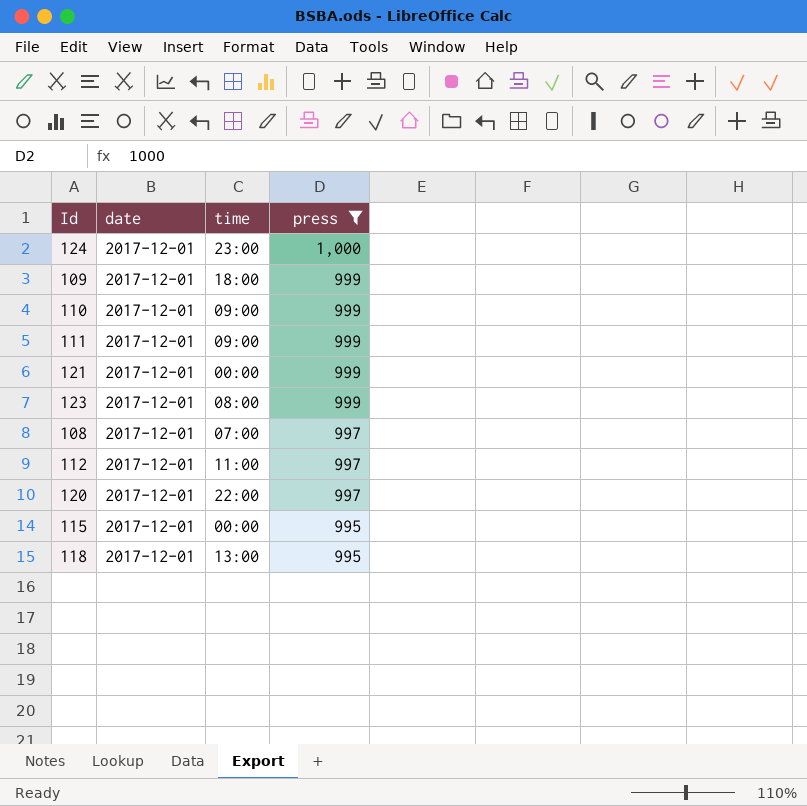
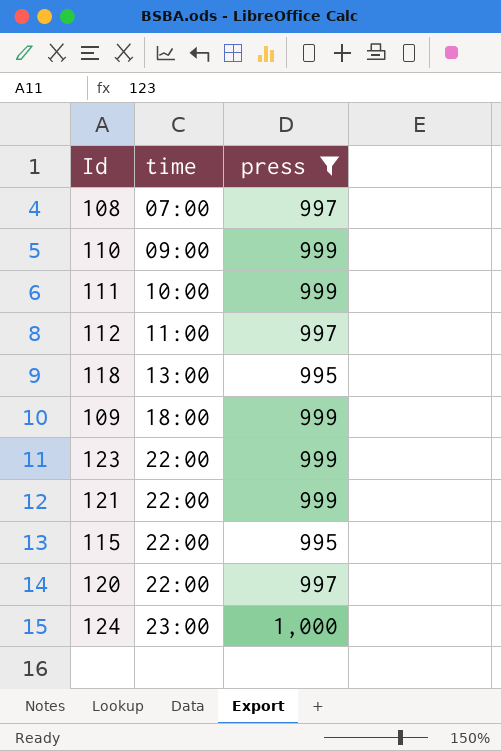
row order: press descending -> time ascending
column date | position: 2 -> none
111 | time: 09:00 -> 10:00
123 | time: 08:00 -> 22:00
121 | time: 00:00 -> 22:00
115 | time: 00:00 -> 22:00

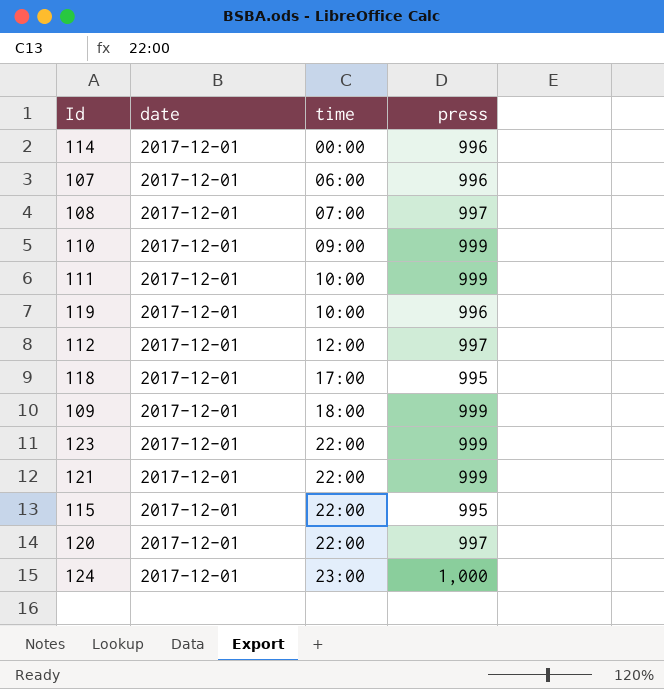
filter: press != 996 -> none
column date | position: none -> 2
112 | time: 11:00 -> 12:00
118 | time: 13:00 -> 17:00

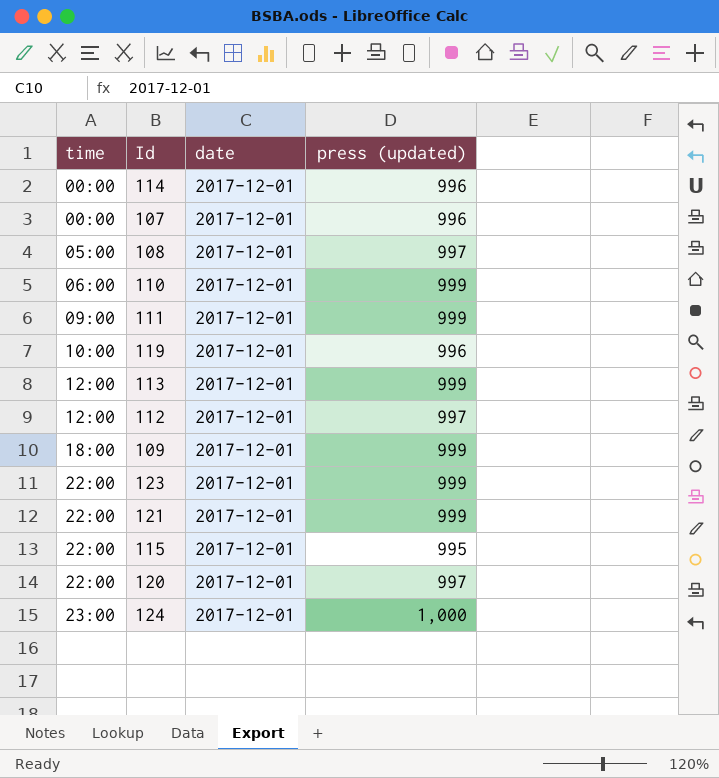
column time | position: 3 -> 1
column name: press -> press (updated)
row 118: 2017-12-01 | 17:00 | 995 -> none
107 | time: 06:00 -> 00:00
108 | time: 07:00 -> 05:00
110 | time: 09:00 -> 06:00
111 | time: 10:00 -> 09:00
row 113: none -> 12:00 | 2017-12-01 | 999

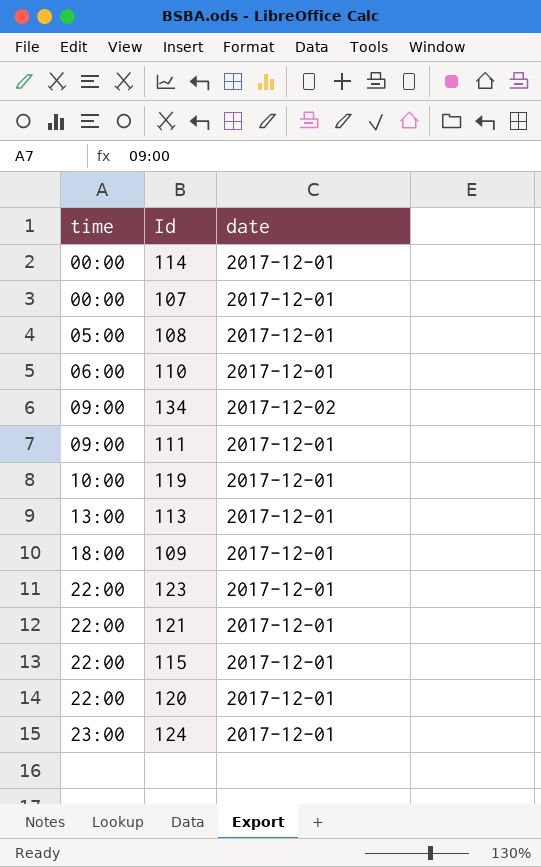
column press (updated) | position: 4 -> none
row 112: 12:00 | 2017-12-01 | 997 -> none
row 134: none -> 09:00 | 2017-12-02
113 | time: 12:00 -> 13:00

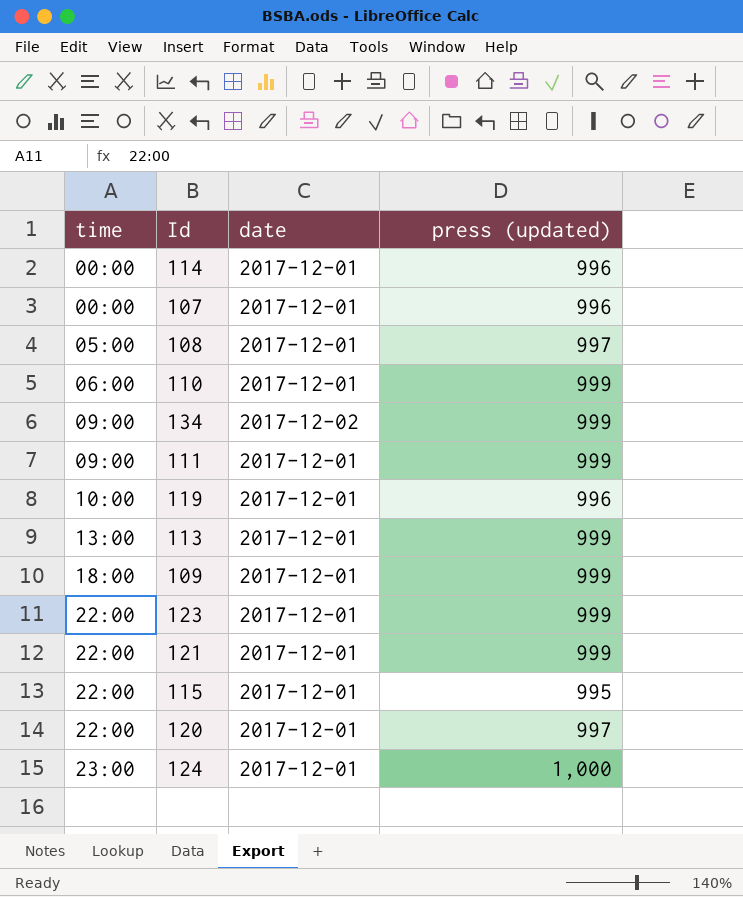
column press (updated) | position: none -> 4

